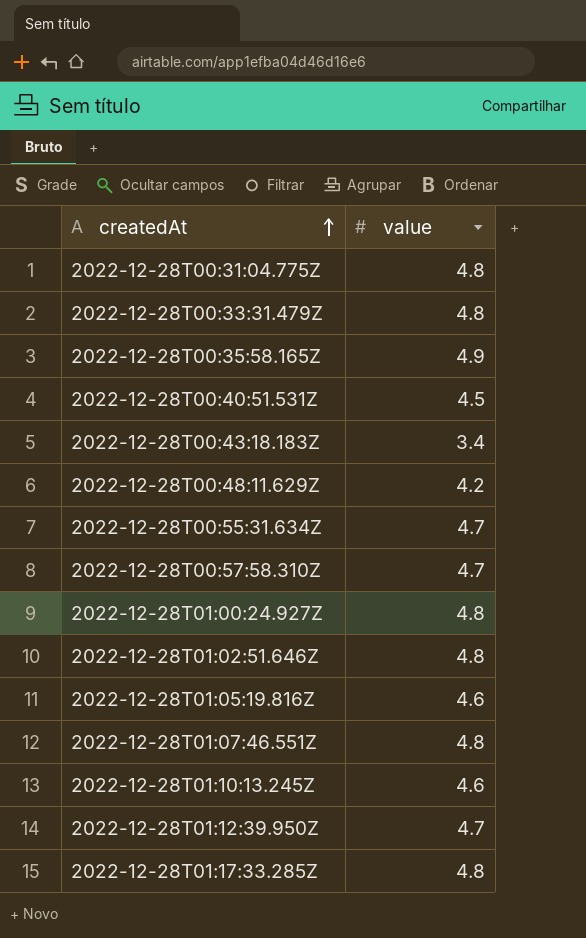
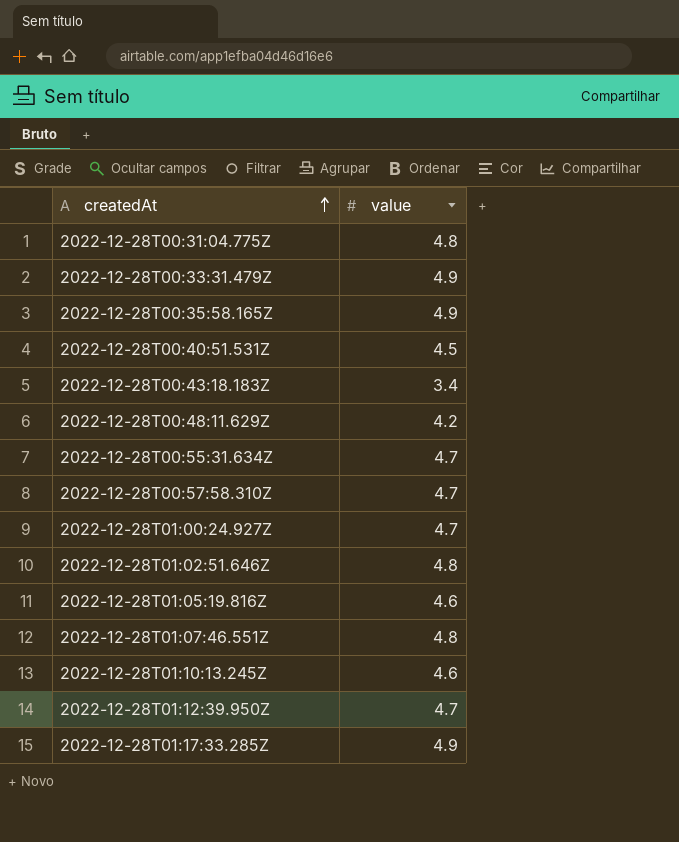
2022-12-28T00:33:31.479Z | value: 4.8 -> 4.9
2022-12-28T01:00:24.927Z | value: 4.8 -> 4.7
2022-12-28T01:17:33.285Z | value: 4.8 -> 4.9

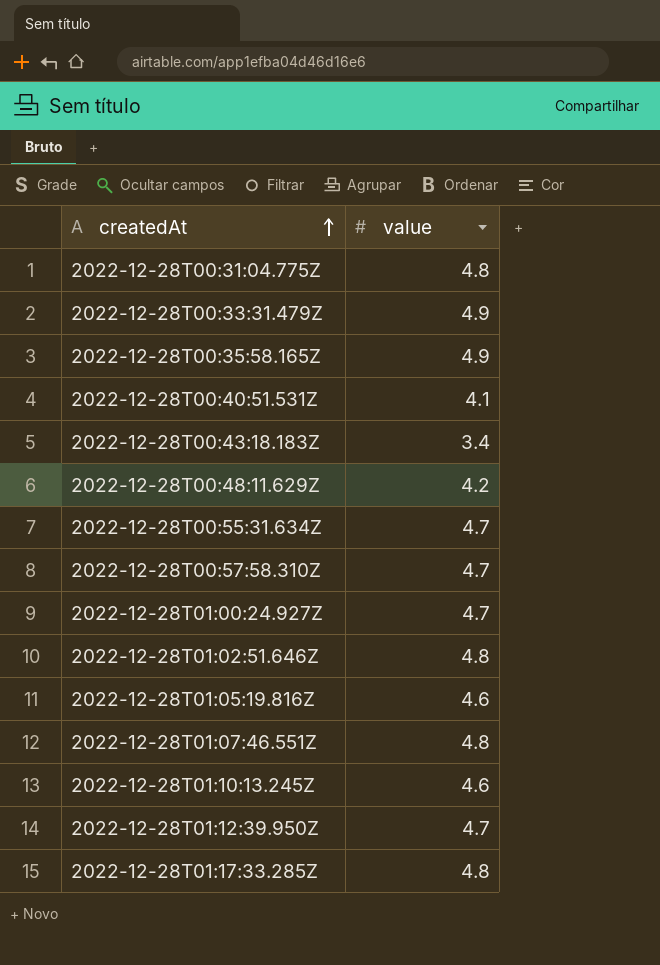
2022-12-28T00:40:51.531Z | value: 4.5 -> 4.1
2022-12-28T01:17:33.285Z | value: 4.9 -> 4.8

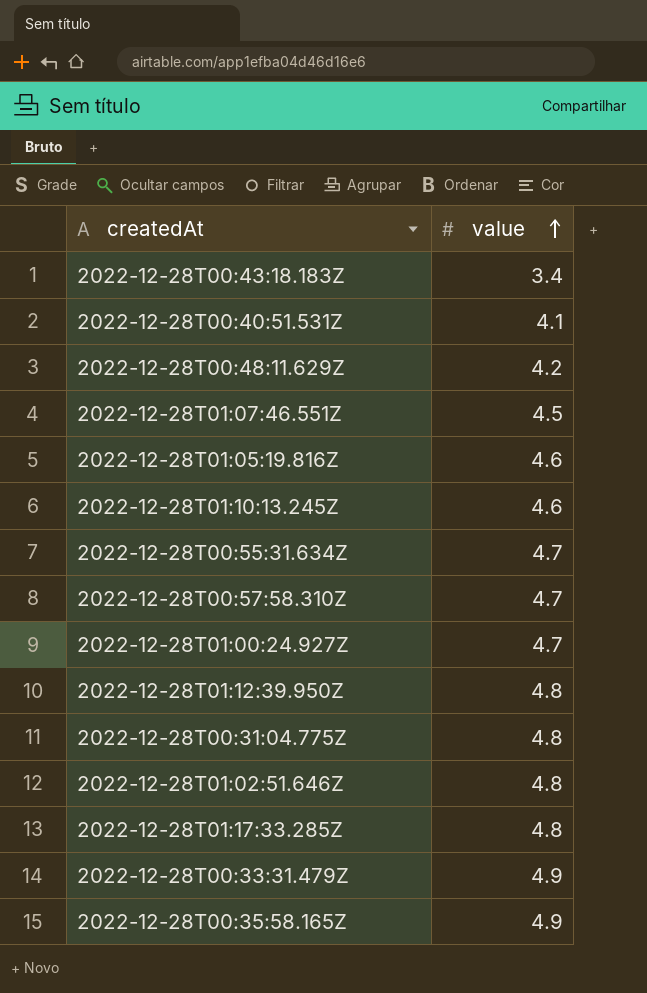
row order: createdAt ascending -> value ascending
2022-12-28T01:07:46.551Z | value: 4.8 -> 4.5
2022-12-28T01:12:39.950Z | value: 4.7 -> 4.8

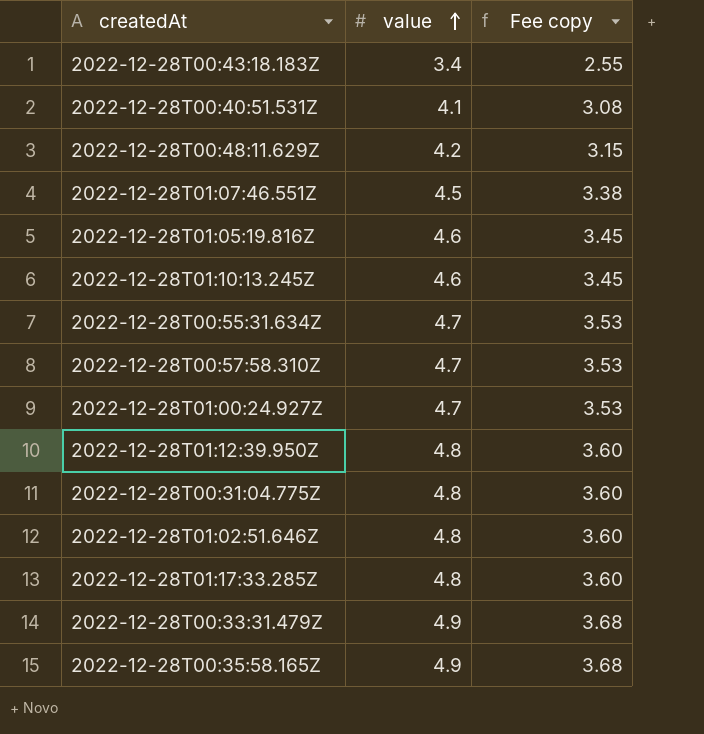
column Fee copy | formula: none -> [value] * 0.75

